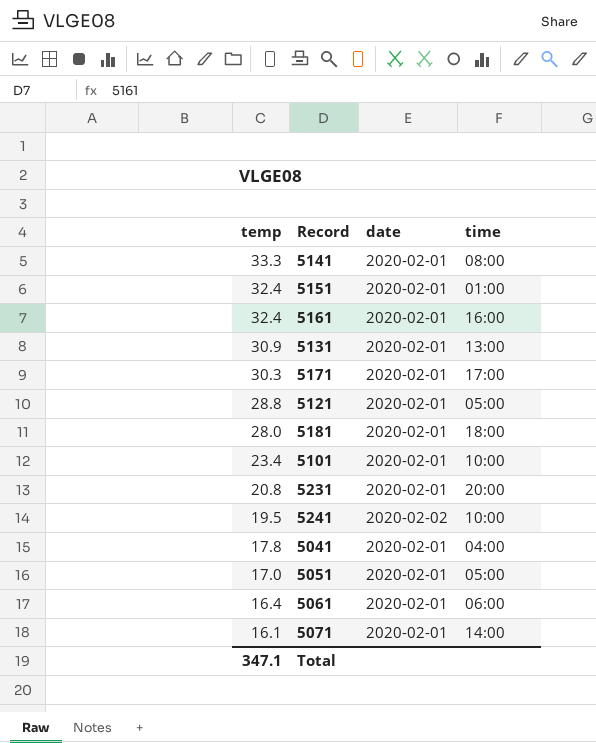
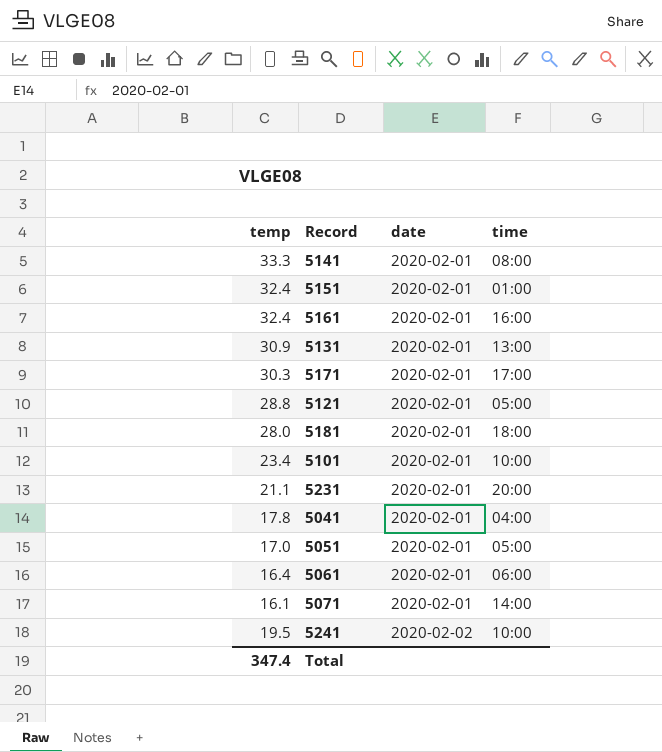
row order: temp descending -> date ascending
5231 | temp: 20.8 -> 21.1
Total | temp: 347.1 -> 347.4

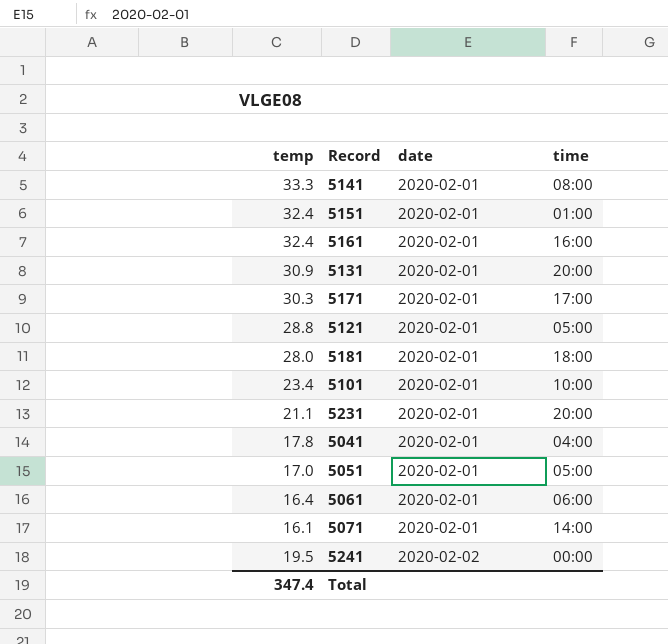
5131 | time: 13:00 -> 20:00
5241 | time: 10:00 -> 00:00

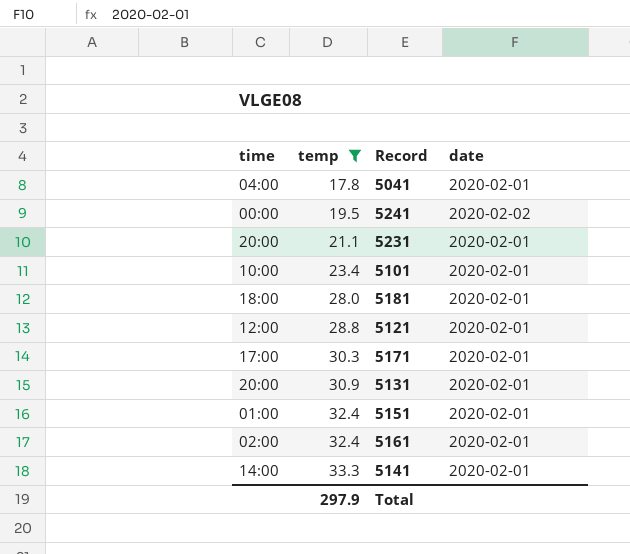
filter: none -> temp >= 17.8
row order: date ascending -> temp ascending
column time | position: 4 -> 1
5121 | time: 05:00 -> 12:00
5161 | time: 16:00 -> 02:00
5141 | time: 08:00 -> 14:00
Total | temp: 347.4 -> 297.9

